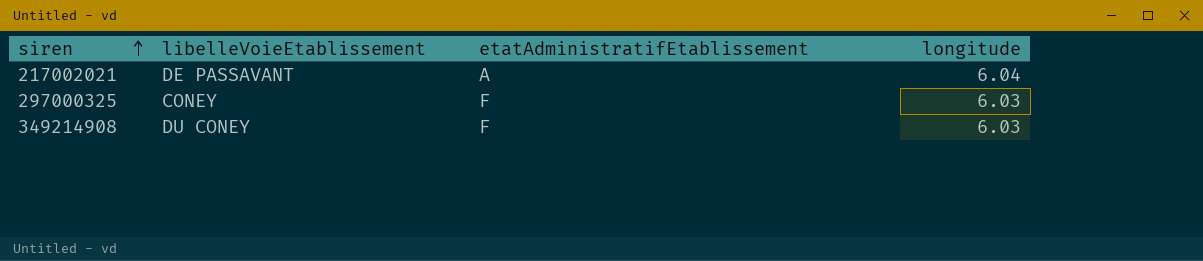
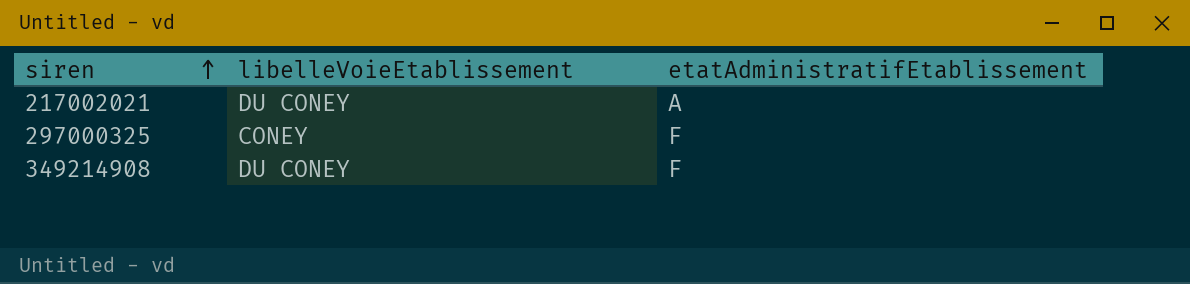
column longitude | position: 4 -> none
217002021 | libelleVoieEtablissement: DE PASSAVANT -> DU CONEY

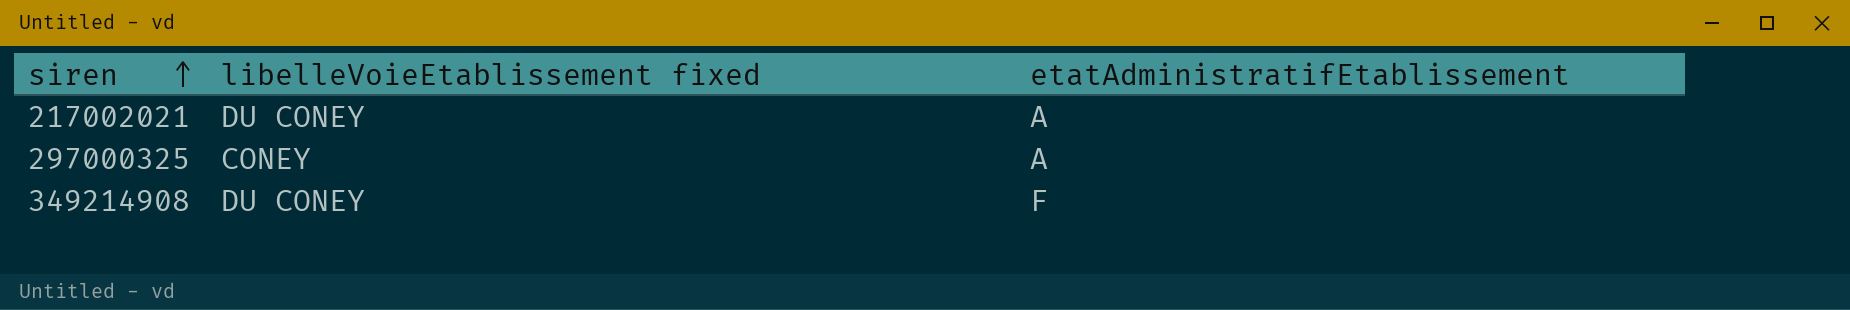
column name: libelleVoieEtablissement -> libelleVoieEtablissement fixed
297000325 | etatAdministratifEtablissement: F -> A

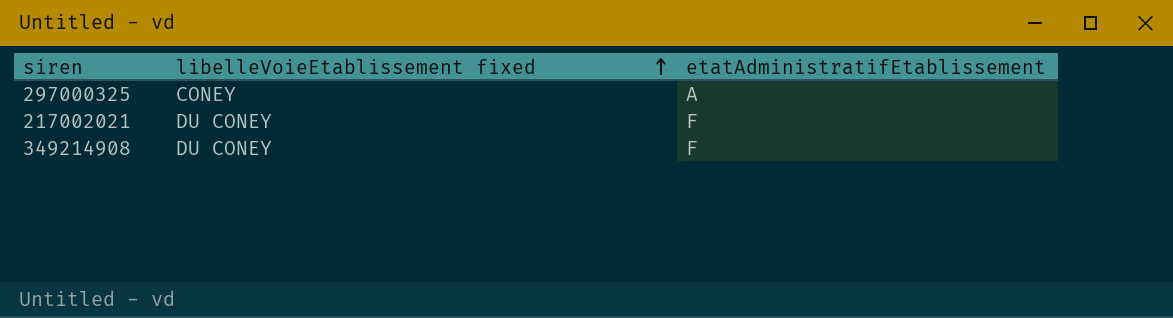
row order: siren ascending -> libelleVoieEtablissement fixed ascending
217002021 | etatAdministratifEtablissement: A -> F

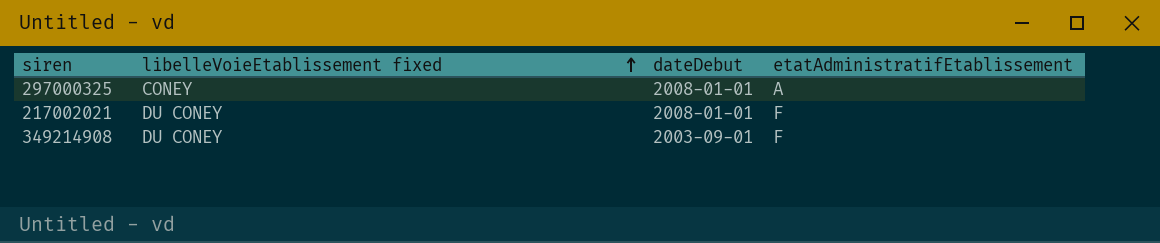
column dateDebut | position: none -> 3

